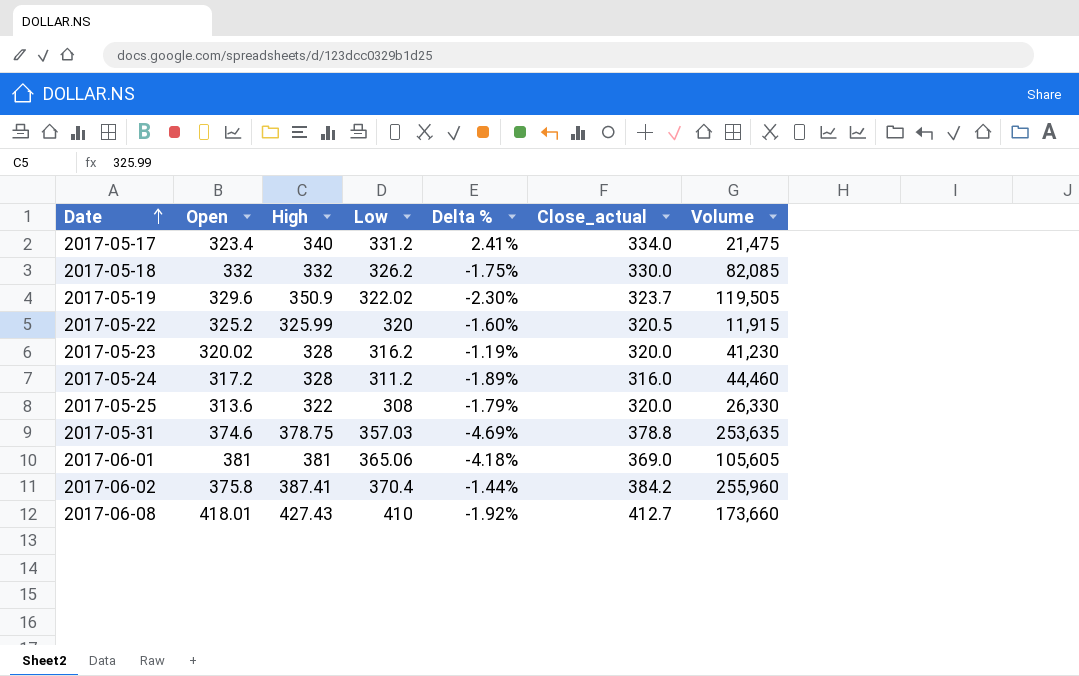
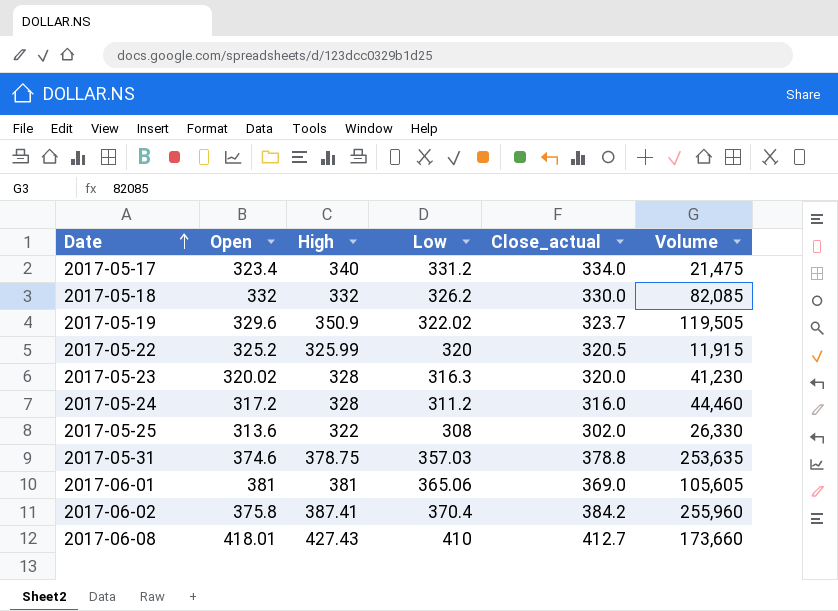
column Delta % | formula: ([Low] - [Open]) / [Open] -> none
2017-05-23 | Low: 316.2 -> 316.3
2017-05-25 | Close_actual: 320.0 -> 302.0

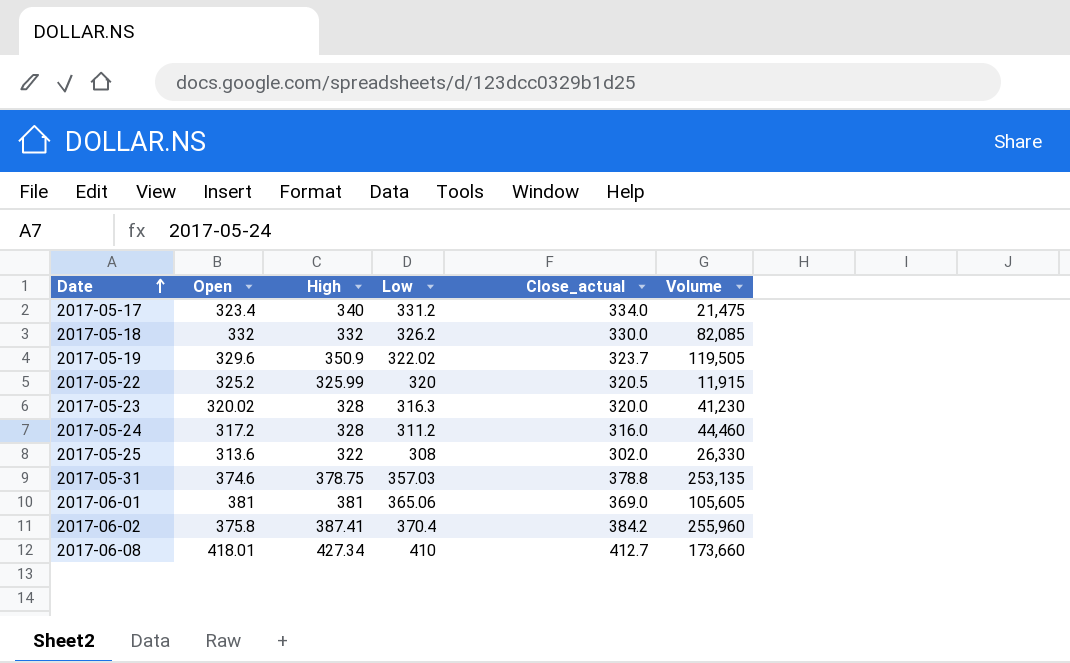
2017-05-31 | Volume: 253,635 -> 253,135
2017-06-08 | High: 427.43 -> 427.34

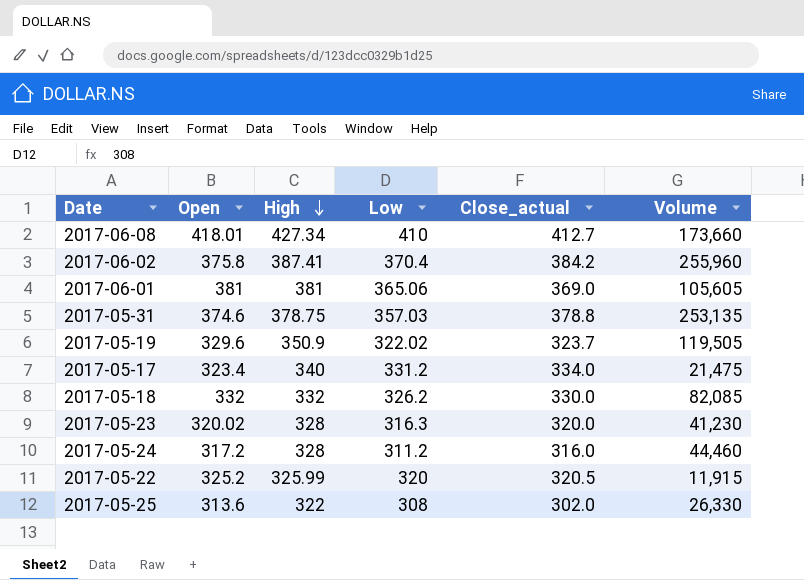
row order: Date ascending -> High descending

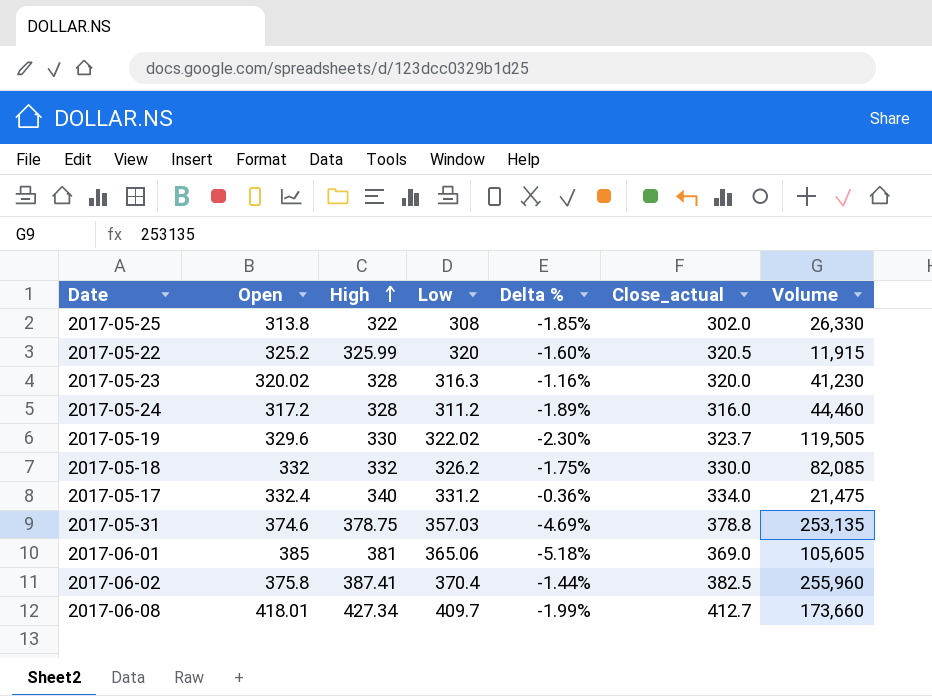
row order: High descending -> High ascending
column Delta % | formula: none -> ([Low] - [Open]) / [Open]
2017-05-25 | Open: 313.6 -> 313.8
2017-05-19 | High: 350.9 -> 330
2017-05-17 | Open: 323.4 -> 332.4
2017-06-01 | Open: 381 -> 385
2017-06-02 | Close_actual: 384.2 -> 382.5
2017-06-08 | Low: 410 -> 409.7

